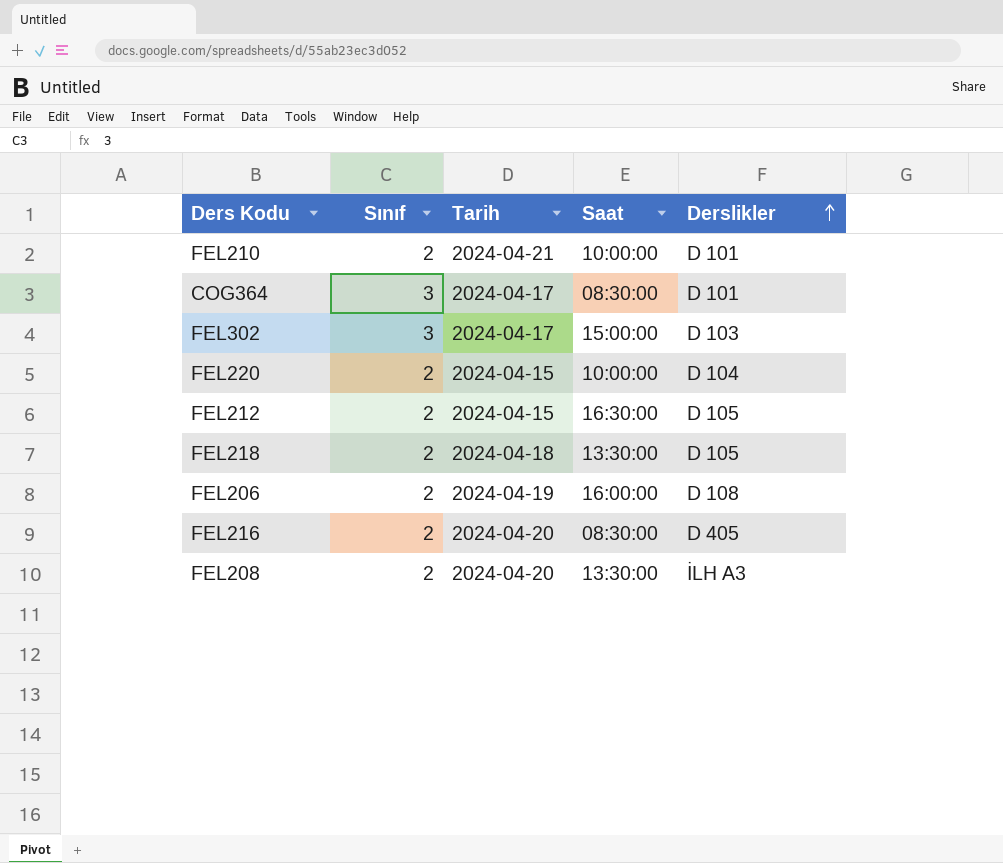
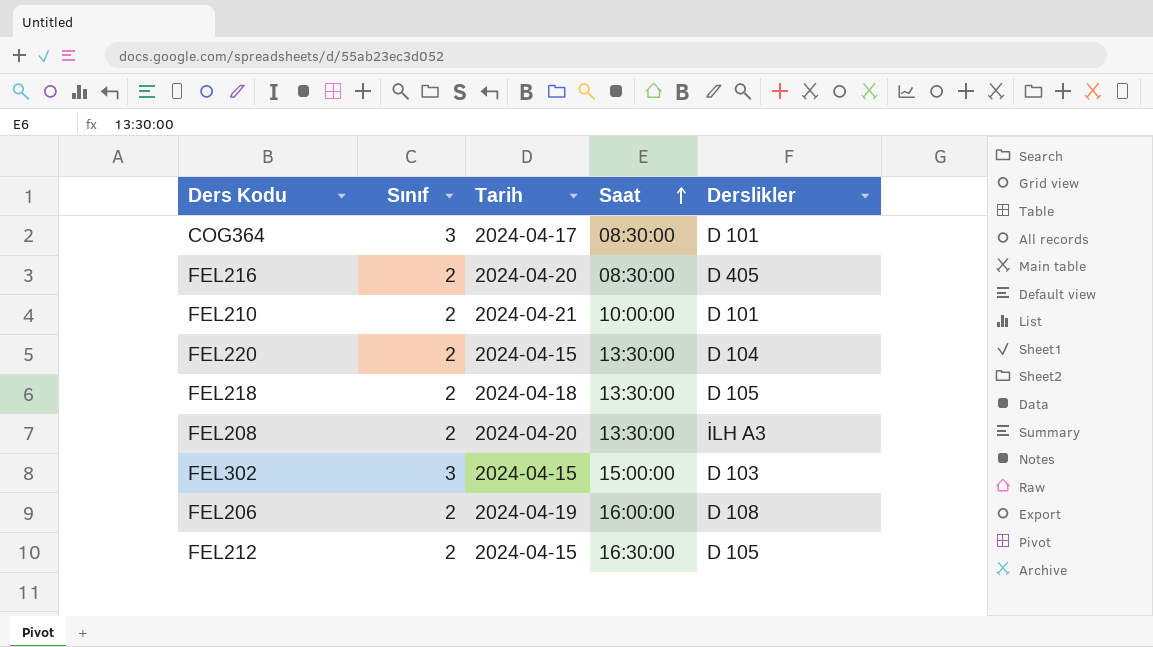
row order: Derslikler ascending -> Saat ascending
FEL220 | Saat: 10:00:00 -> 13:30:00
FEL302 | Tarih: 2024-04-17 -> 2024-04-15

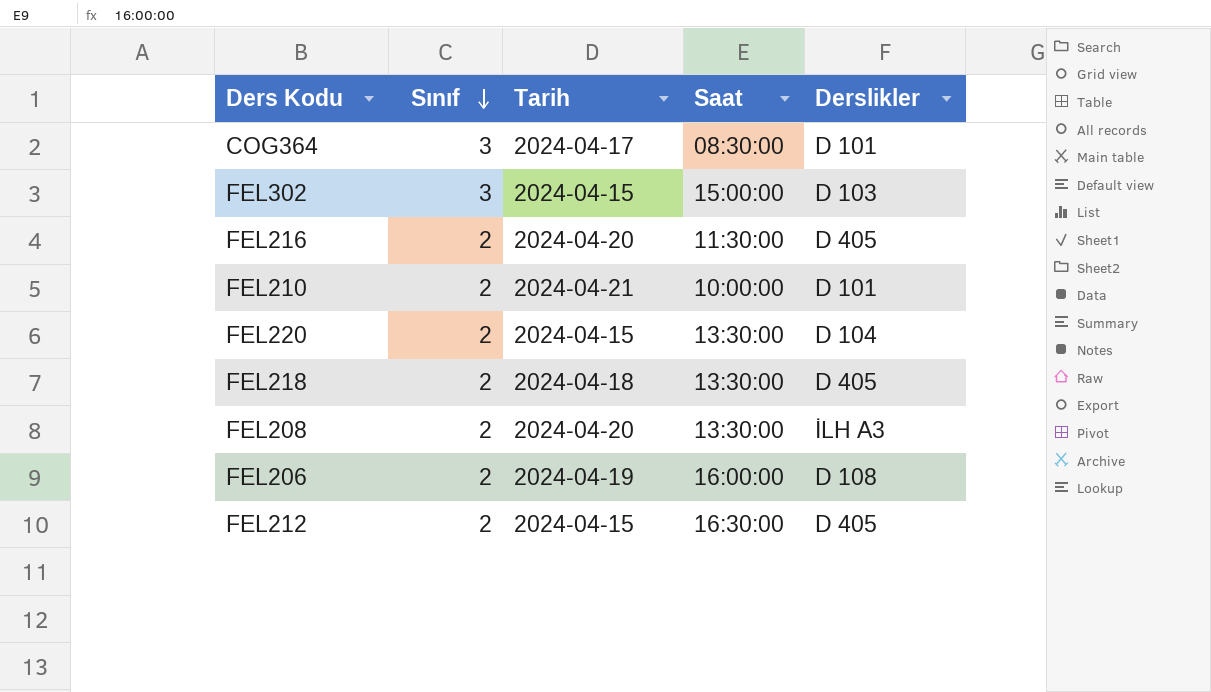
row order: Saat ascending -> Sınıf descending
FEL216 | Saat: 08:30:00 -> 11:30:00
FEL218 | Derslikler: D 105 -> D 405
FEL212 | Derslikler: D 105 -> D 405

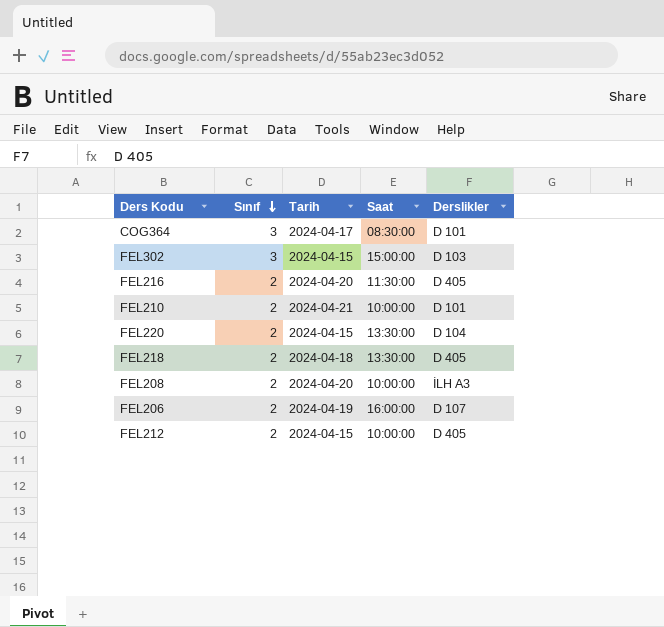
FEL208 | Saat: 13:30:00 -> 10:00:00
FEL206 | Derslikler: D 108 -> D 107
FEL212 | Saat: 16:30:00 -> 10:00:00

